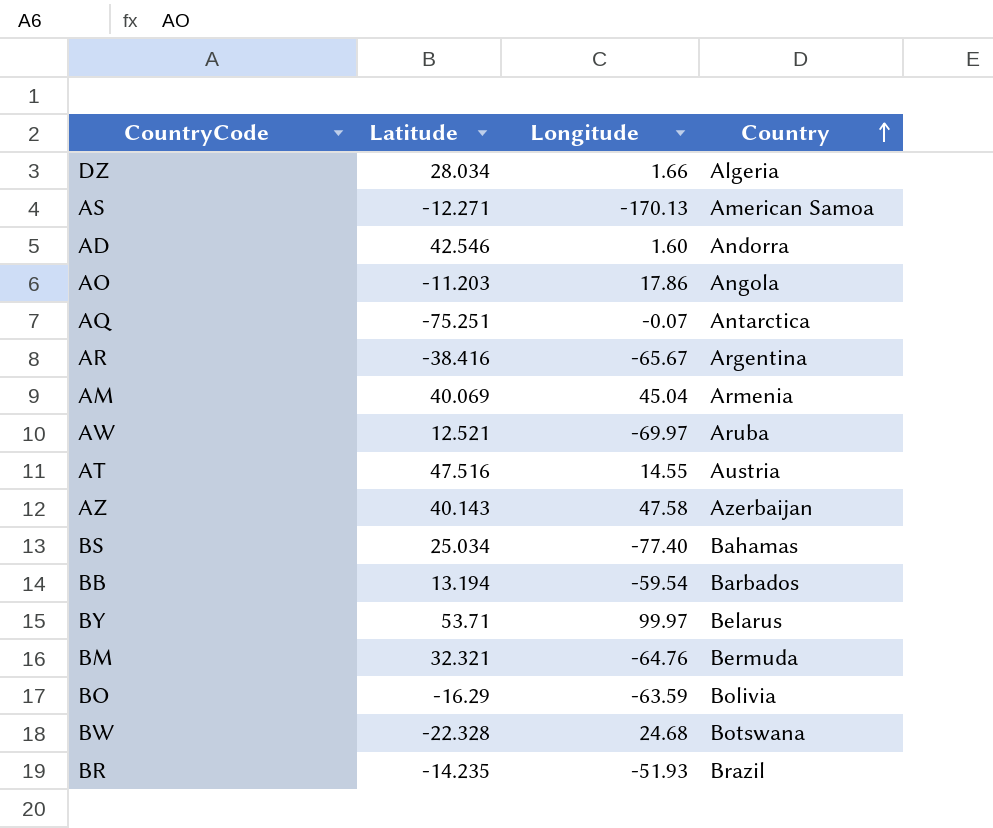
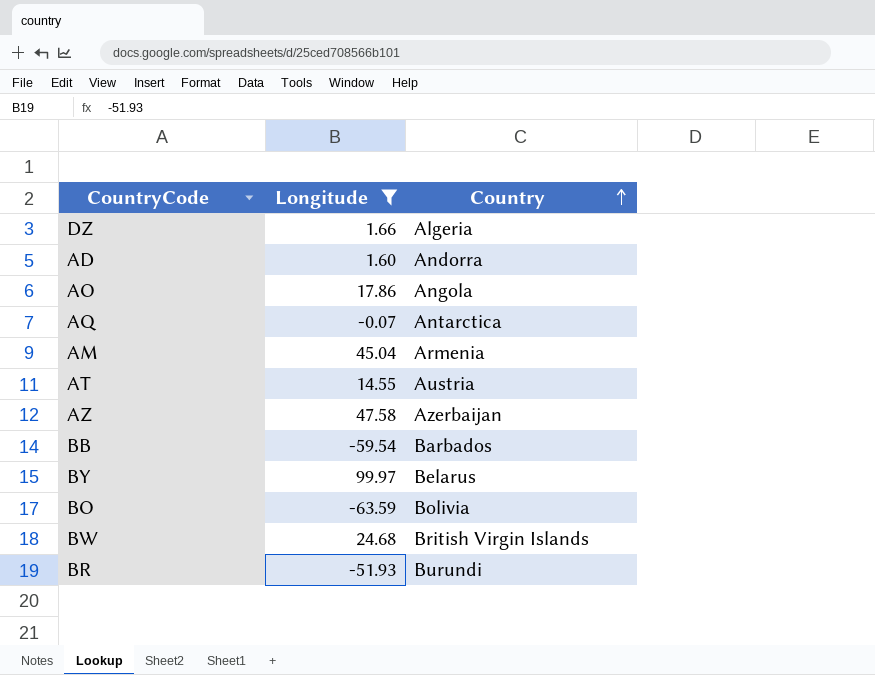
filter: none -> Longitude >= -63.59
column Latitude | position: 2 -> none
BW | Country: Botswana -> British Virgin Islands
BR | Country: Brazil -> Burundi

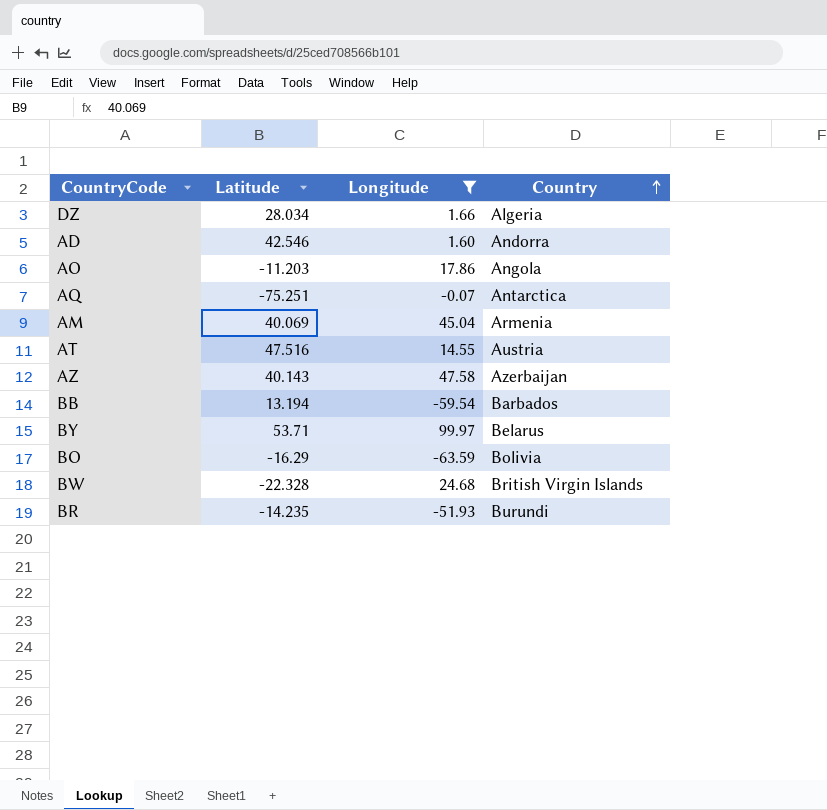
column Latitude | position: none -> 2

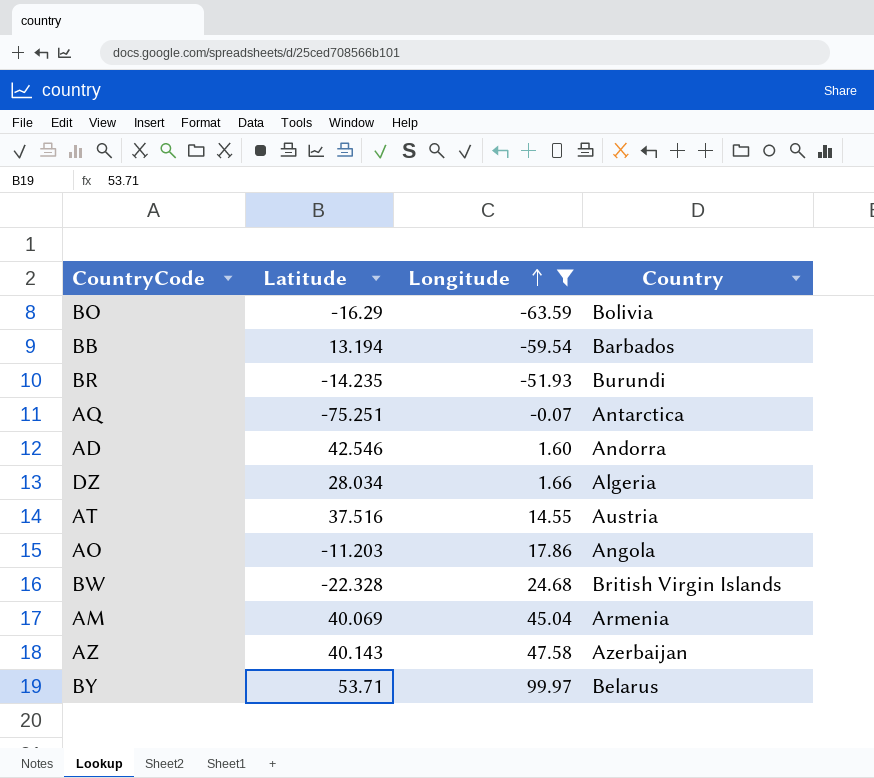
row order: Country ascending -> Longitude ascending
AT | Latitude: 47.516 -> 37.516

